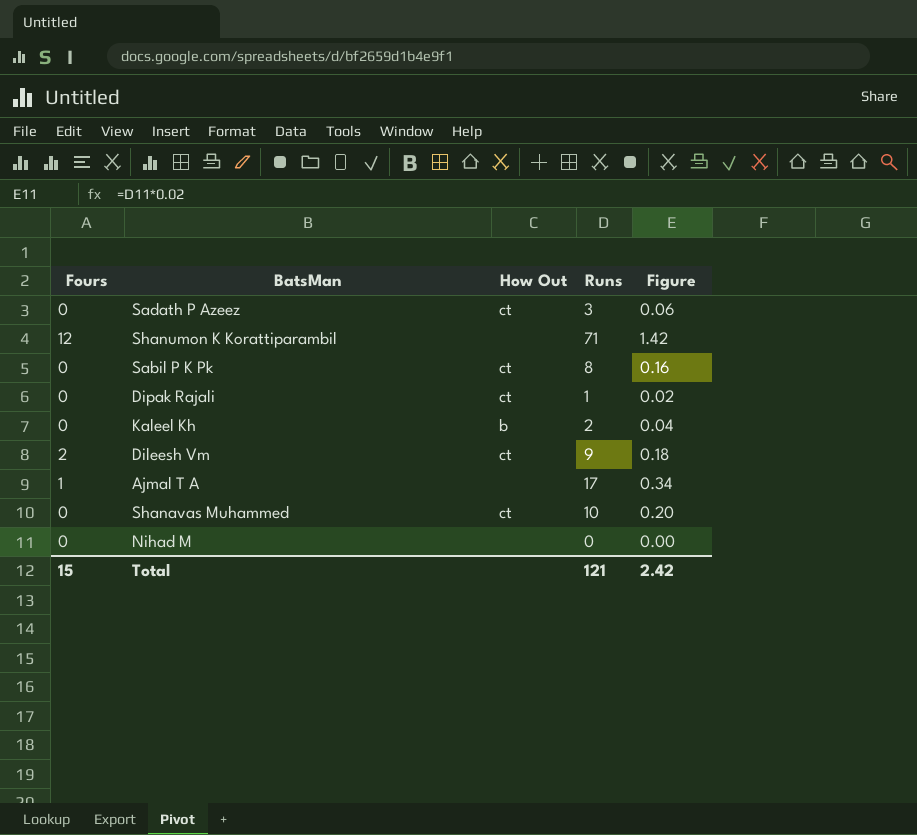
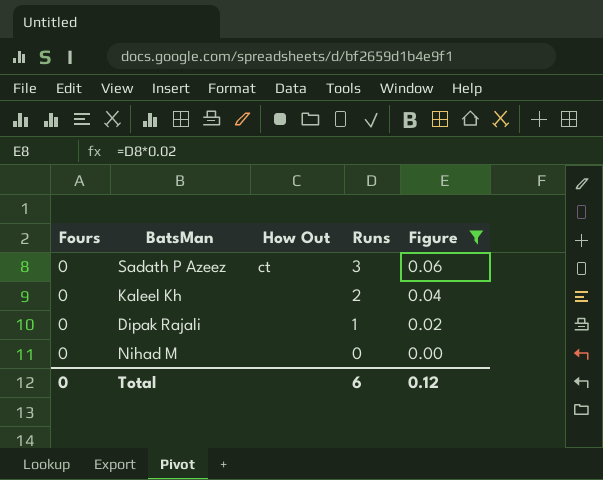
filter: none -> Figure <= 0.06
row order: none -> Runs descending
Kaleel Kh | How Out: b -> none
Dipak Rajali | How Out: ct -> none
Total | Fours: 15 -> 0
Total | Runs: 121 -> 6
Total | Figure: 2.42 -> 0.12

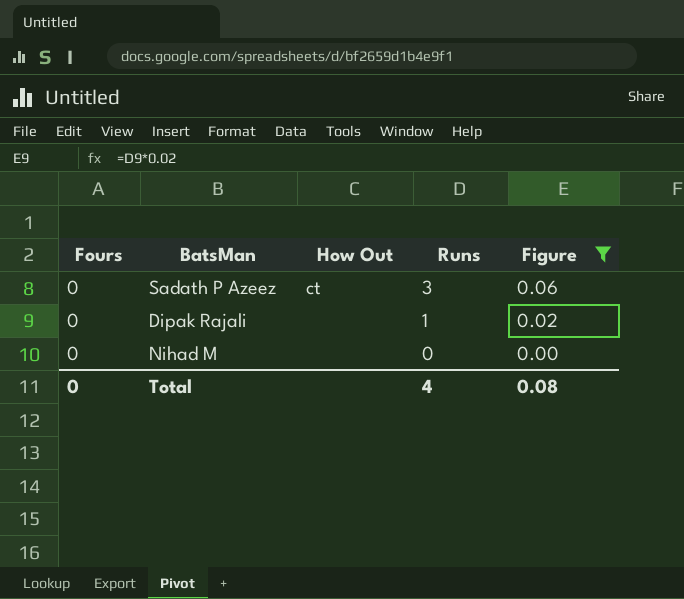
row Kaleel Kh: 0 | none | 2 | 0.04 -> none
Total | Runs: 6 -> 4
Total | Figure: 0.12 -> 0.08

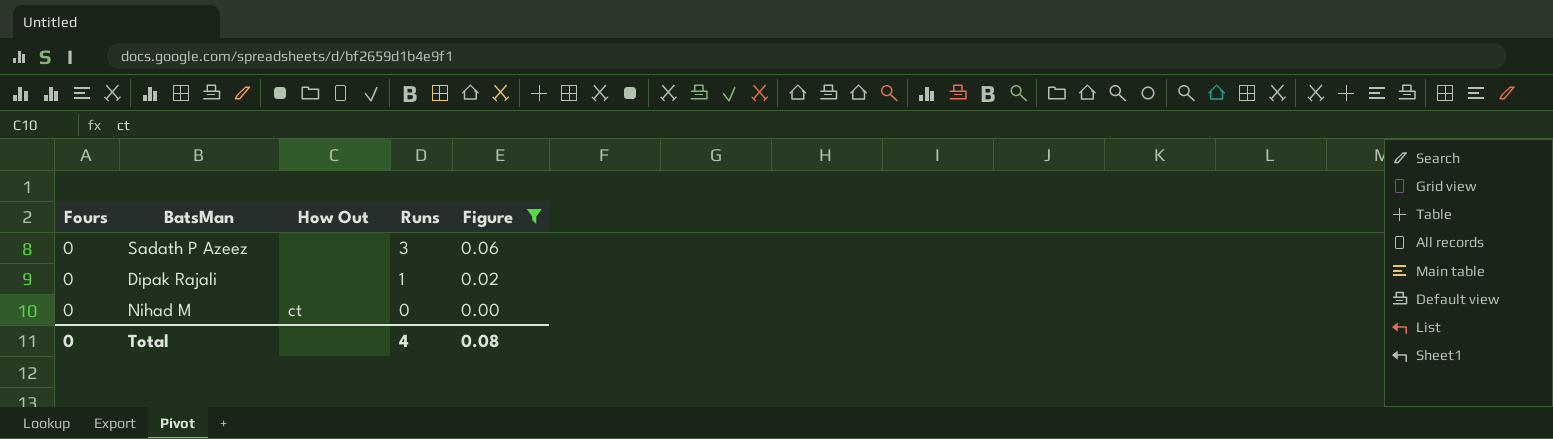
Sadath P Azeez | How Out: ct -> none
Nihad M | How Out: none -> ct

